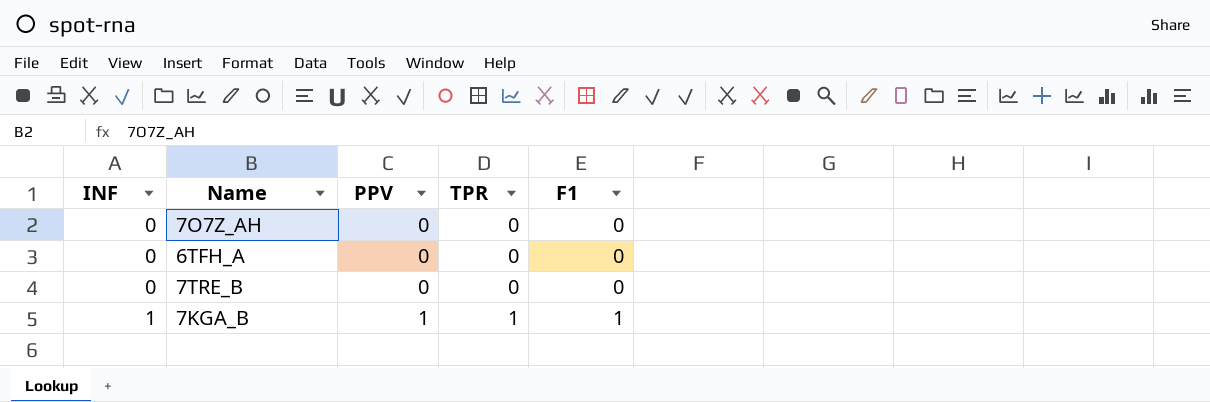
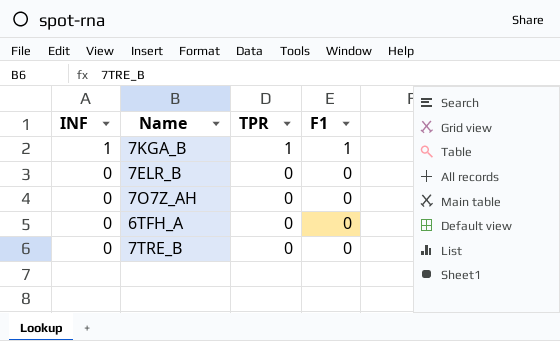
row order: INF ascending -> INF descending
column PPV | position: 3 -> none
row 7ELR_B: none -> 0 | 0 | 0

